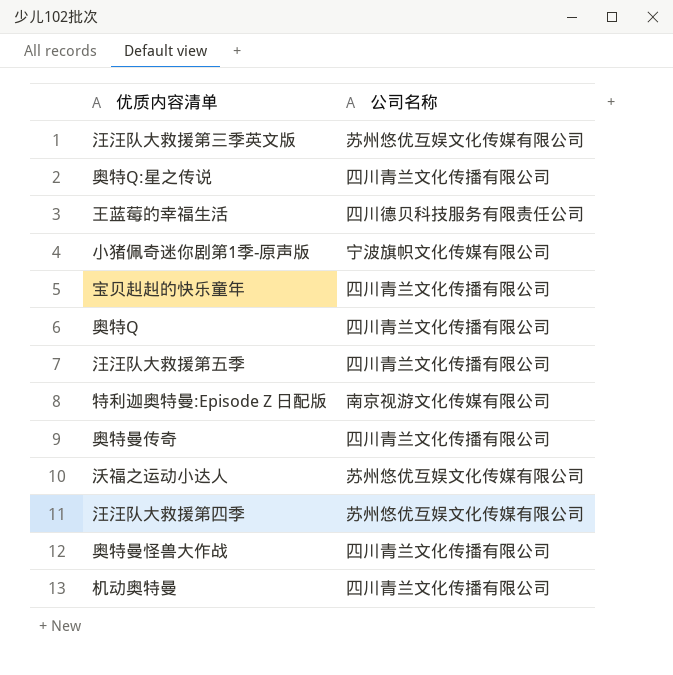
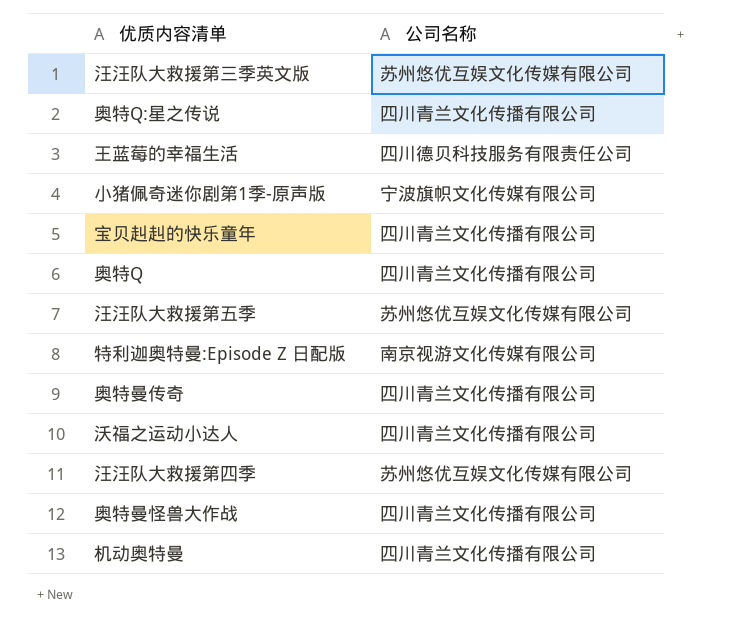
汪汪队大救援第五季 | 公司名称: 四川青兰文化传播有限公司 -> 苏州悠优互娱文化传媒有限公司
沃福之运动小达人 | 公司名称: 苏州悠优互娱文化传媒有限公司 -> 四川青兰文化传播有限公司

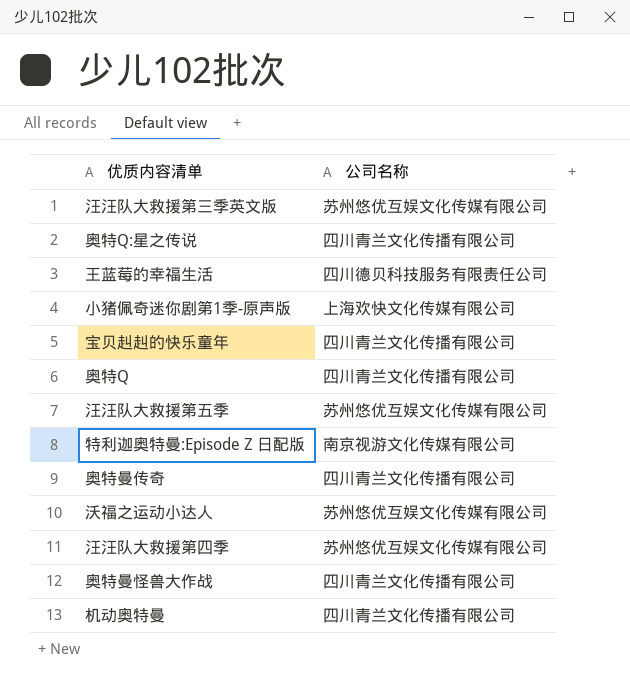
小猪佩奇迷你剧第1季-原声版 | 公司名称: 宁波旗帜文化传媒有限公司 -> 上海欢快文化传媒有限公司
沃福之运动小达人 | 公司名称: 四川青兰文化传播有限公司 -> 苏州悠优互娱文化传媒有限公司

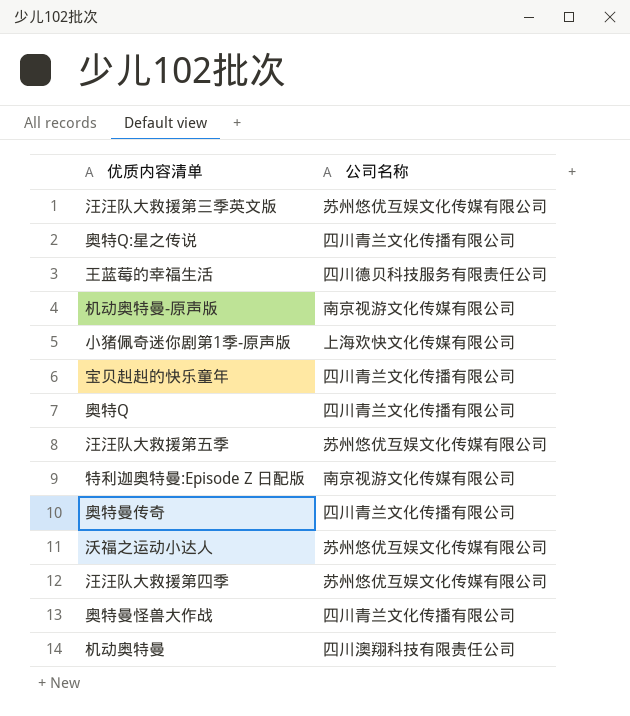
row 机动奥特曼-原声版: none -> 南京视游文化传媒有限公司
机动奥特曼 | 公司名称: 四川青兰文化传播有限公司 -> 四川澳翔科技有限责任公司

